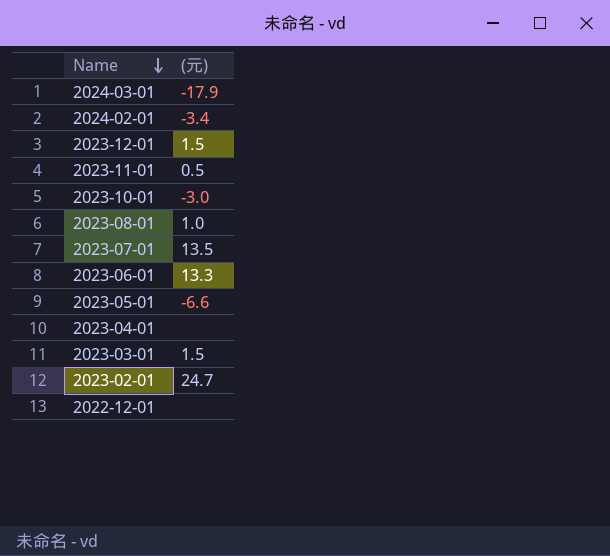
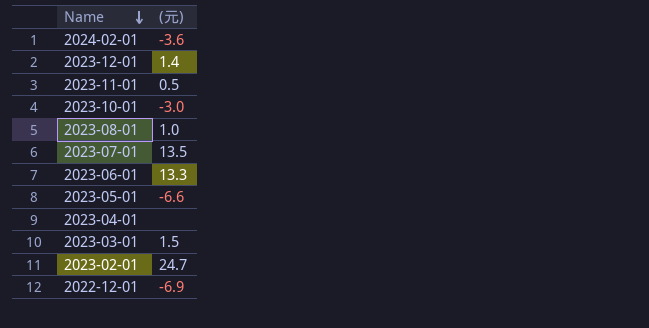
row 2024-03-01: -17.9 -> none
2024-02-01 | (元): -3.4 -> -3.6
2023-12-01 | (元): 1.5 -> 1.4
2022-12-01 | (元): none -> -6.9

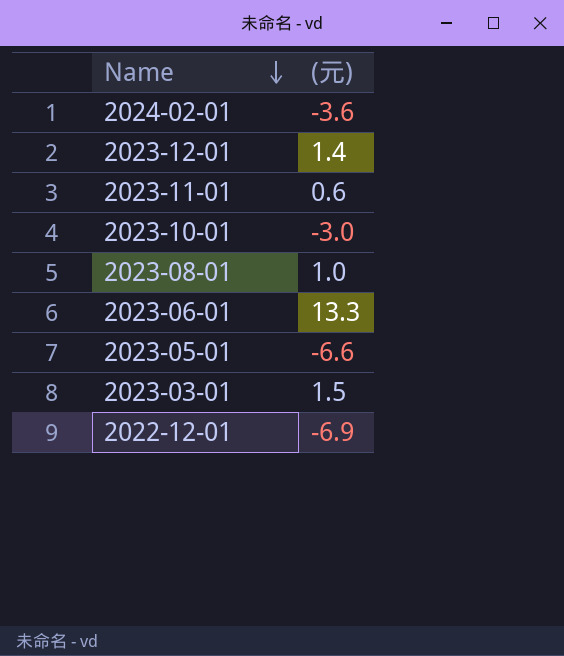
row 2023-07-01: 13.5 -> none
row 2023-04-01: none -> none
row 2023-02-01: 24.7 -> none
2023-11-01 | (元): 0.5 -> 0.6

